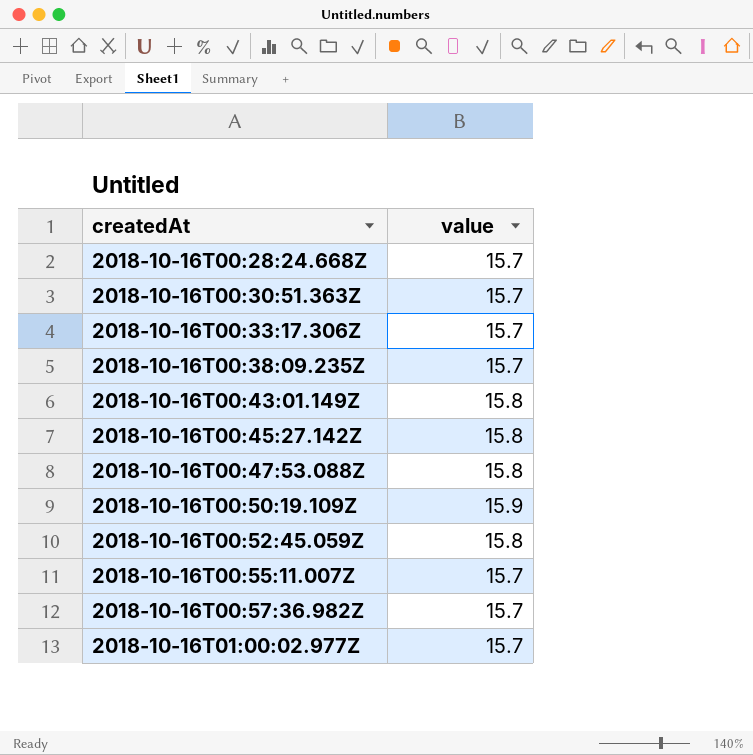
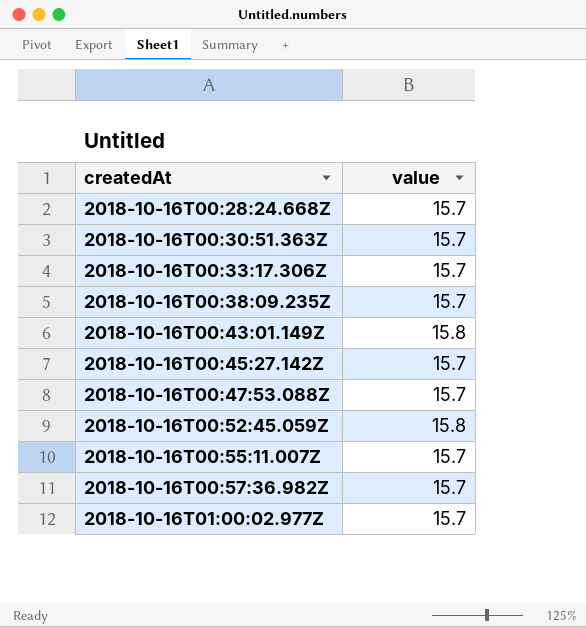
row 2018-10-16T00:50:19.109Z: 15.9 -> none
2018-10-16T00:45:27.142Z | value: 15.8 -> 15.7
2018-10-16T00:47:53.088Z | value: 15.8 -> 15.7

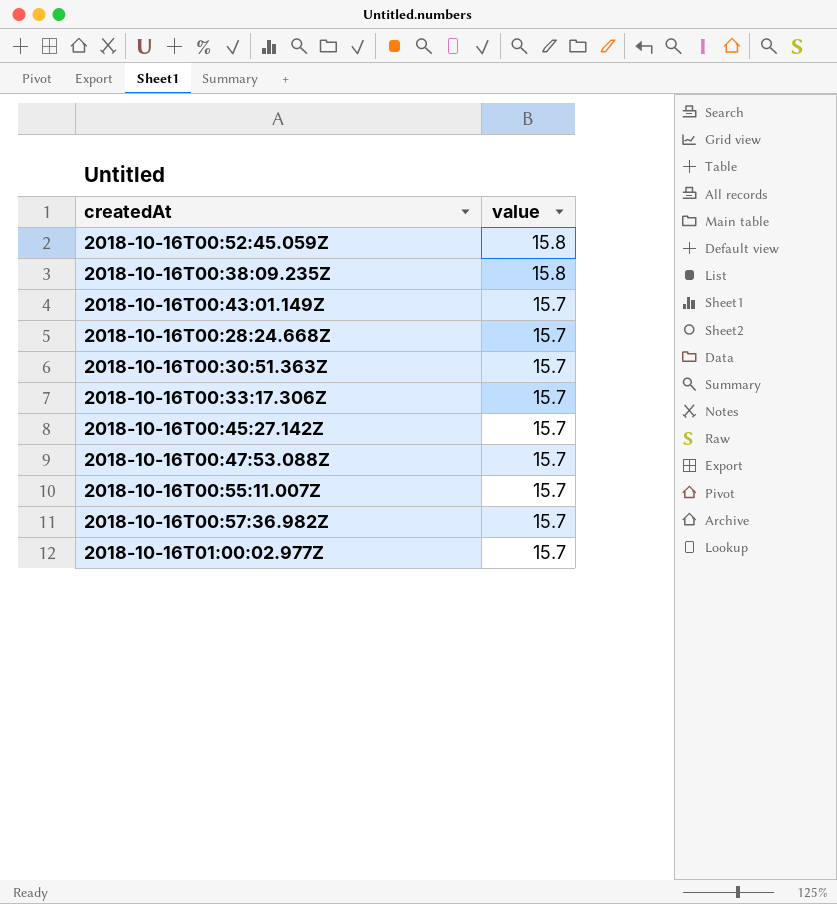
row order: createdAt ascending -> value descending
2018-10-16T00:38:09.235Z | value: 15.7 -> 15.8
2018-10-16T00:43:01.149Z | value: 15.8 -> 15.7

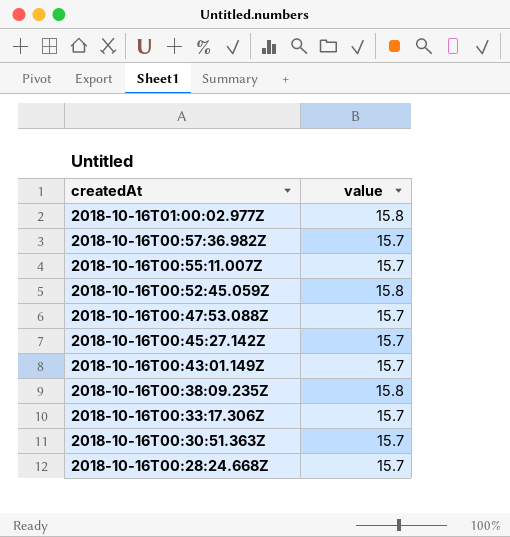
row order: value descending -> createdAt descending
2018-10-16T01:00:02.977Z | value: 15.7 -> 15.8

